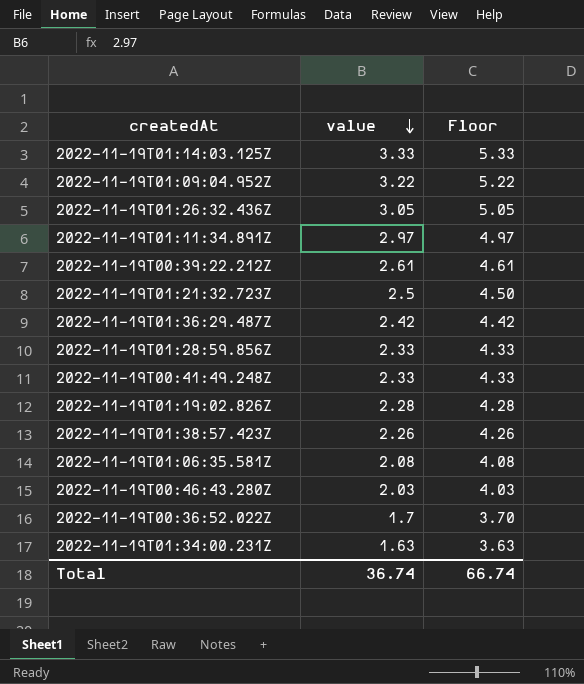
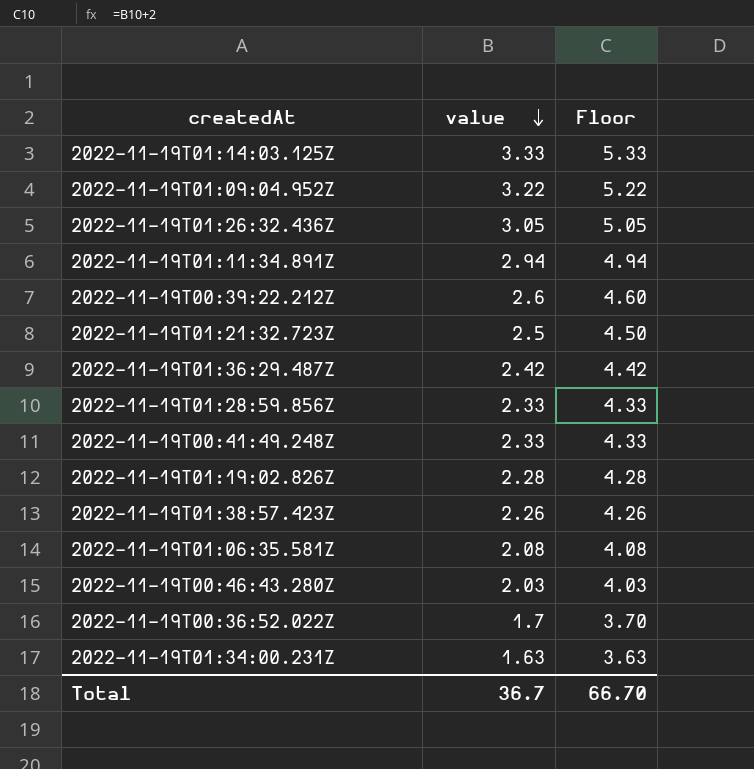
2022-11-19T01:11:34.891Z | value: 2.97 -> 2.94
2022-11-19T01:11:34.891Z | Floor: 4.97 -> 4.94
2022-11-19T00:39:22.212Z | value: 2.61 -> 2.6
2022-11-19T00:39:22.212Z | Floor: 4.61 -> 4.60
Total | value: 36.74 -> 36.7
Total | Floor: 66.74 -> 66.70

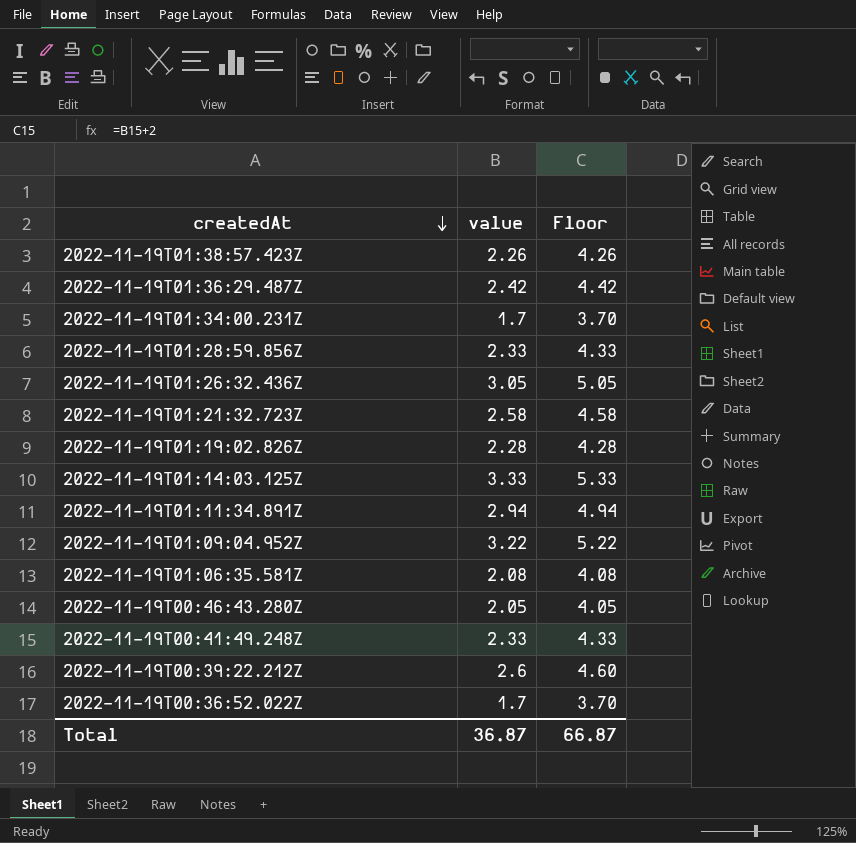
row order: value descending -> createdAt descending
2022-11-19T01:34:00.231Z | value: 1.63 -> 1.7
2022-11-19T01:34:00.231Z | Floor: 3.63 -> 3.70
2022-11-19T01:21:32.723Z | value: 2.5 -> 2.58
2022-11-19T01:21:32.723Z | Floor: 4.50 -> 4.58
2022-11-19T00:46:43.280Z | value: 2.03 -> 2.05
2022-11-19T00:46:43.280Z | Floor: 4.03 -> 4.05
Total | value: 36.7 -> 36.87
Total | Floor: 66.70 -> 66.87

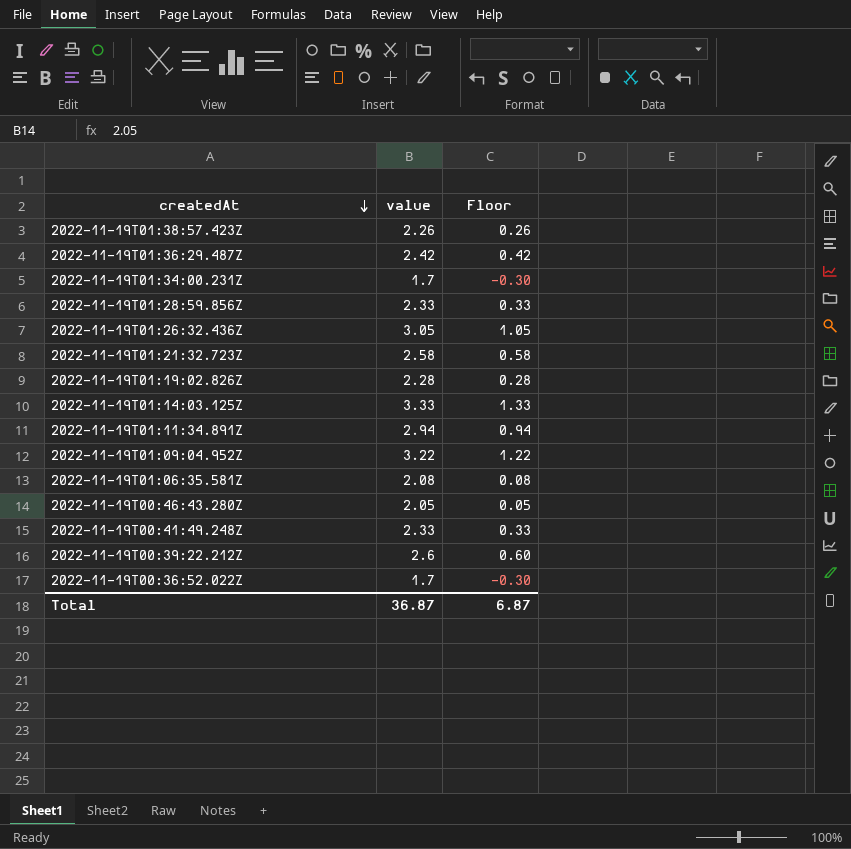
column Floor | formula: [value] + 2 -> [value] - 2
Total | Floor: 66.87 -> 6.87

